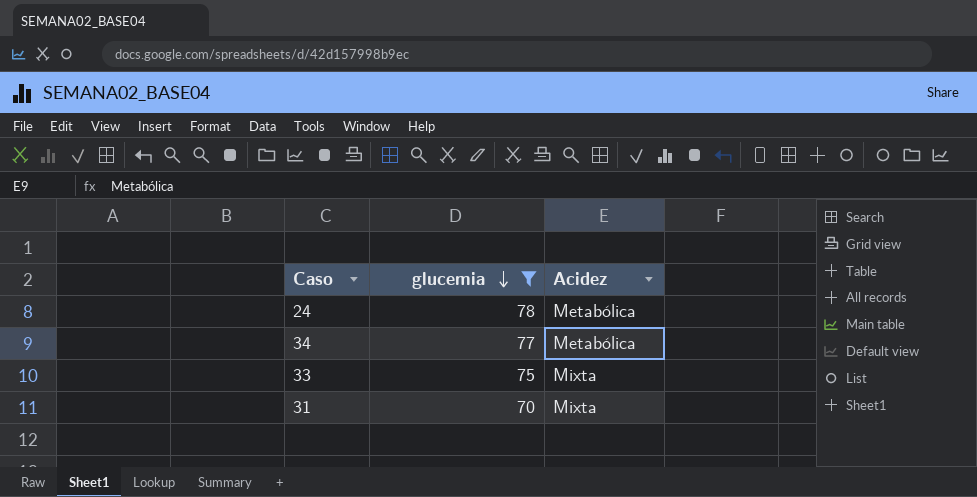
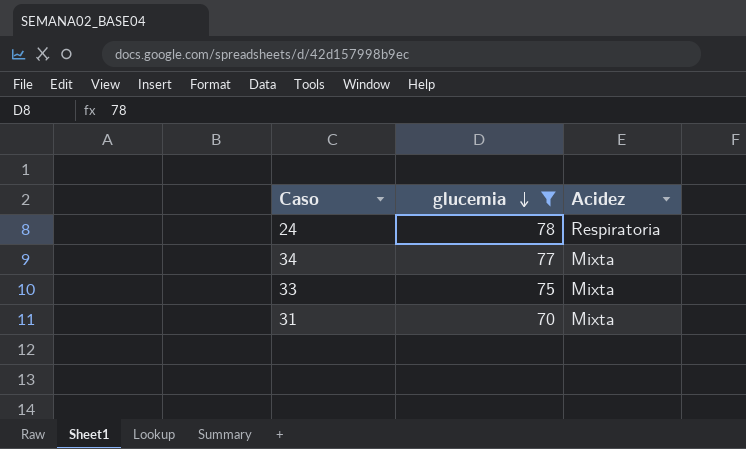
24 | Acidez: Metabólica -> Respiratoria
34 | Acidez: Metabólica -> Mixta

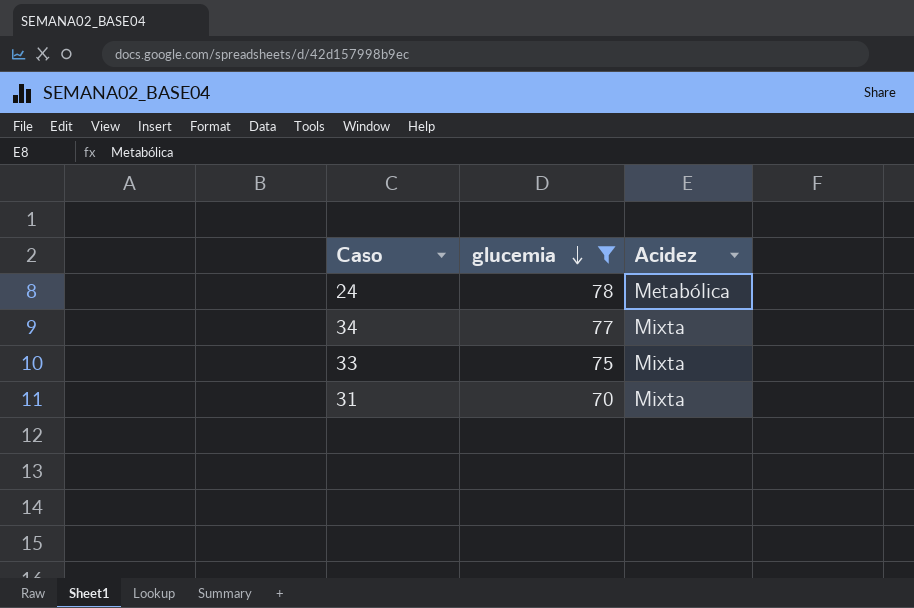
24 | Acidez: Respiratoria -> Metabólica

